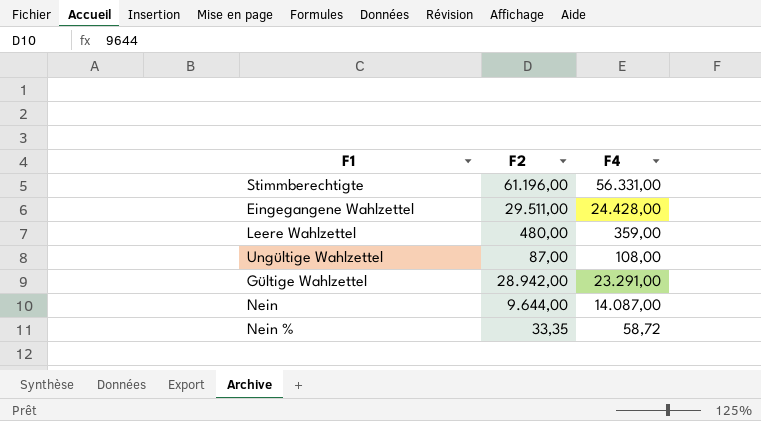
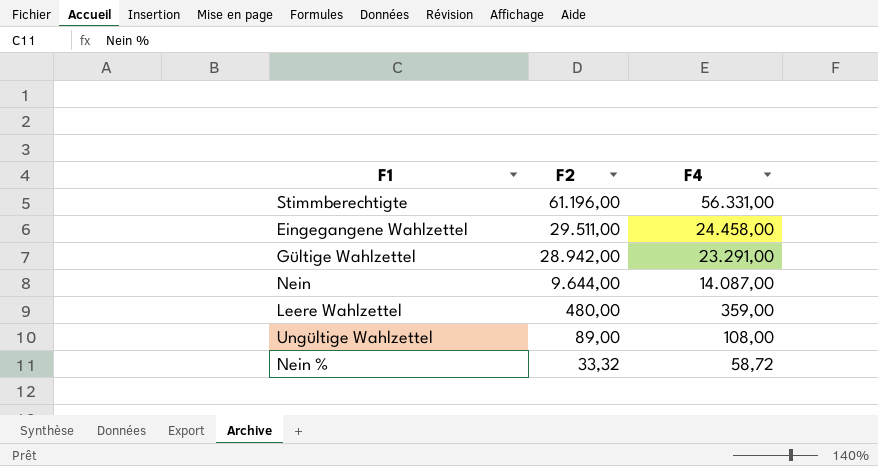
row order: none -> F2 descending
Eingegangene Wahlzettel | F4: 24.428,00 -> 24.458,00
Ungültige Wahlzettel | F2: 87,00 -> 89,00
Nein % | F2: 33,35 -> 33,32

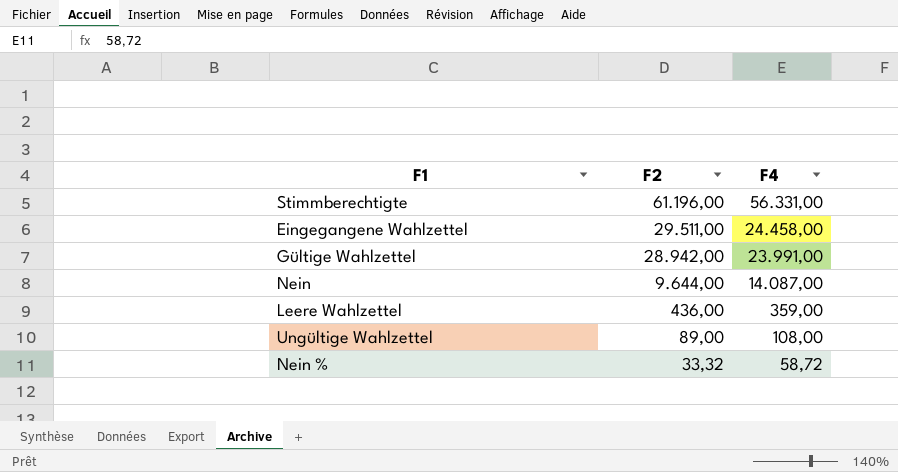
Gültige Wahlzettel | F4: 23.291,00 -> 23.991,00
Leere Wahlzettel | F2: 480,00 -> 436,00

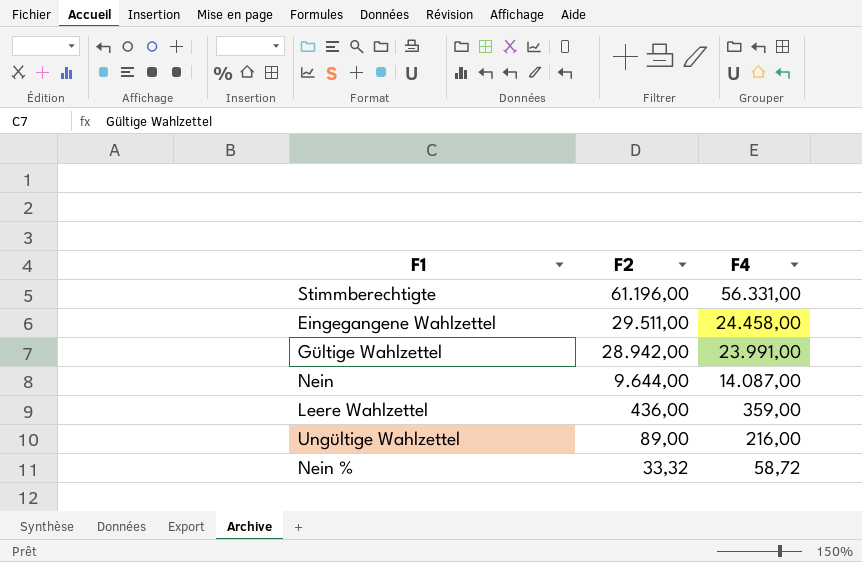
Ungültige Wahlzettel | F4: 108,00 -> 216,00

